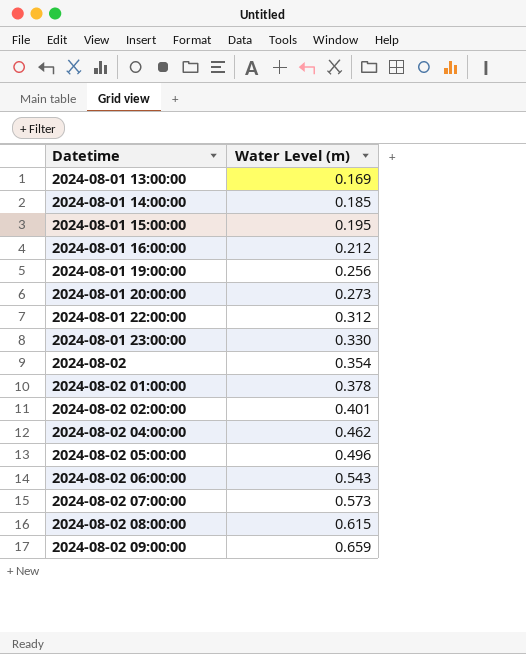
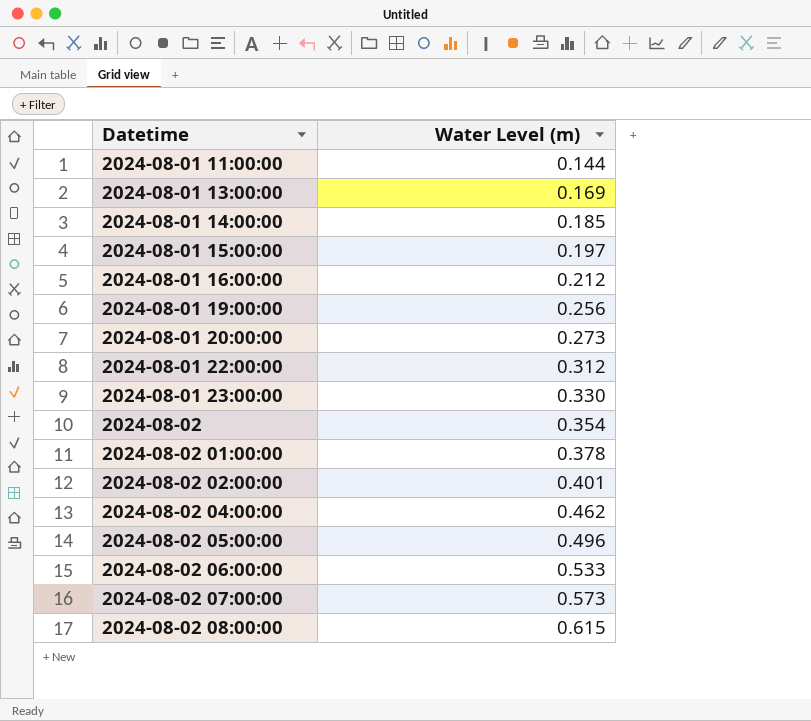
row 2024-08-02 09:00:00: 0.659 -> none
row 2024-08-01 11:00:00: none -> 0.144
2024-08-01 15:00:00 | Water Level (m): 0.195 -> 0.197
2024-08-02 06:00:00 | Water Level (m): 0.543 -> 0.533

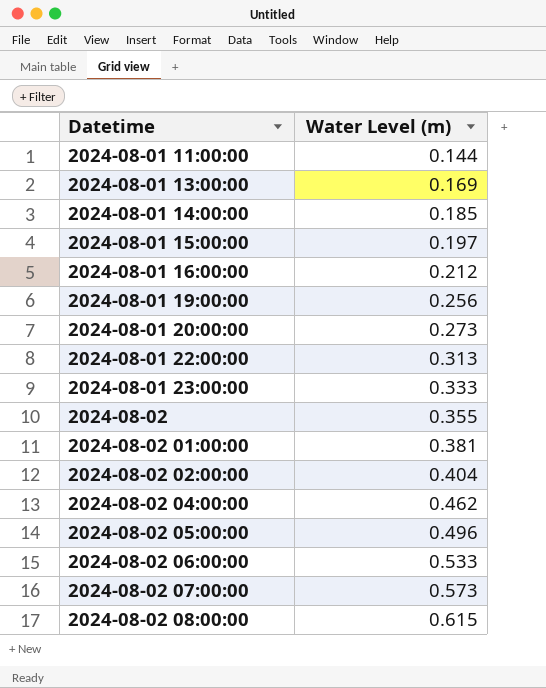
2024-08-01 22:00:00 | Water Level (m): 0.312 -> 0.313
2024-08-01 23:00:00 | Water Level (m): 0.330 -> 0.333
2024-08-02 | Water Level (m): 0.354 -> 0.355
2024-08-02 01:00:00 | Water Level (m): 0.378 -> 0.381
2024-08-02 02:00:00 | Water Level (m): 0.401 -> 0.404

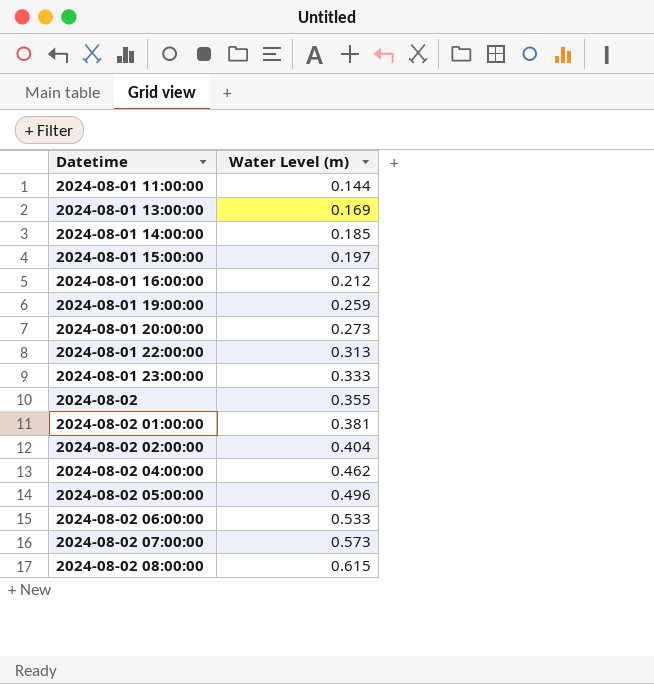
2024-08-01 19:00:00 | Water Level (m): 0.256 -> 0.259

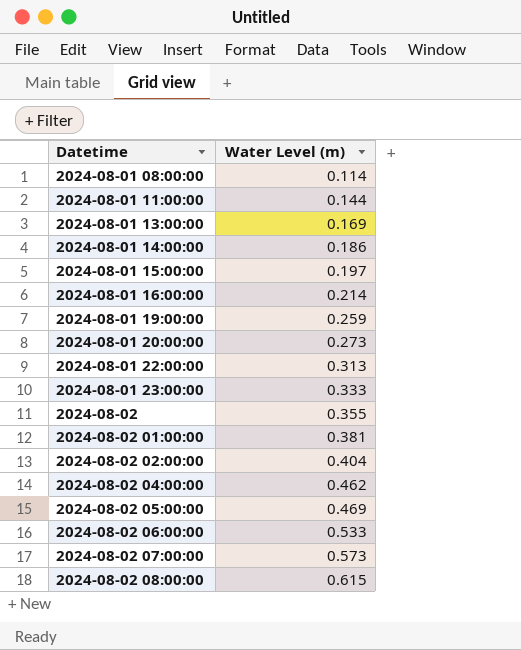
row 2024-08-01 08:00:00: none -> 0.114
2024-08-01 14:00:00 | Water Level (m): 0.185 -> 0.186
2024-08-01 16:00:00 | Water Level (m): 0.212 -> 0.214
2024-08-02 05:00:00 | Water Level (m): 0.496 -> 0.469

